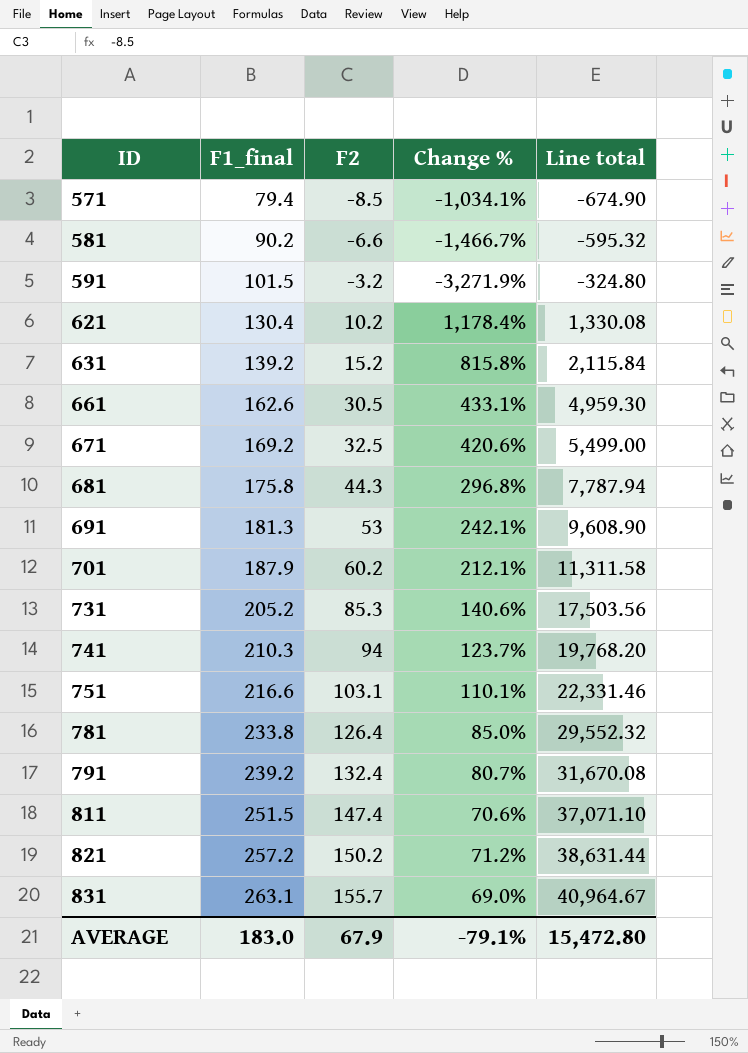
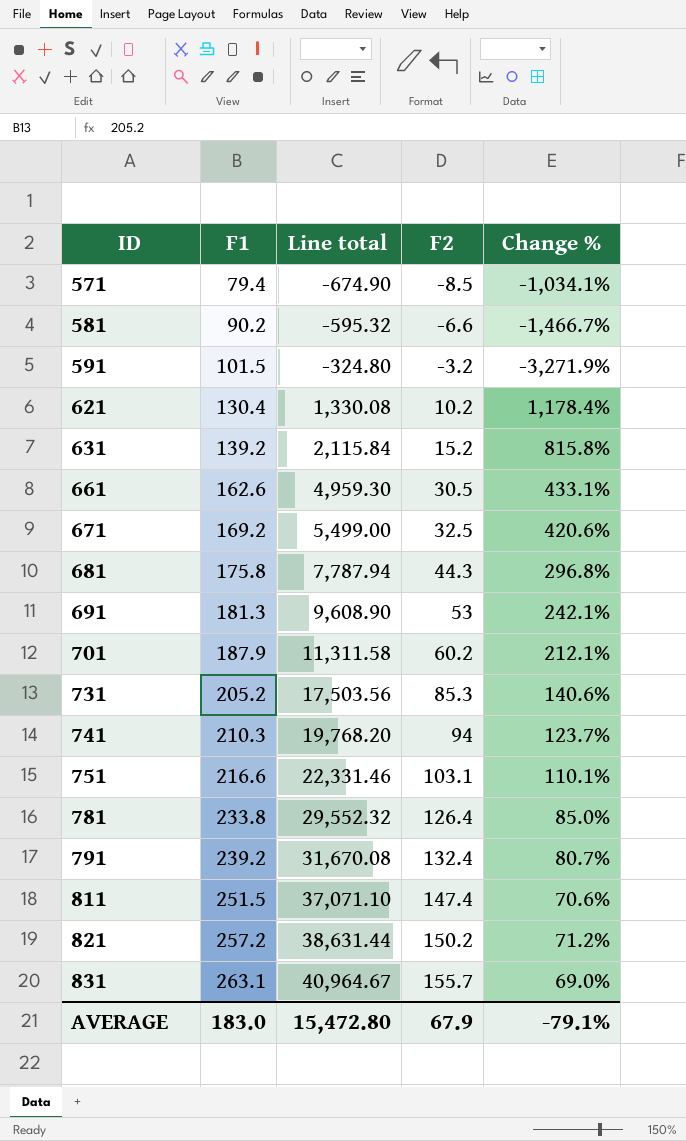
column name: F1_final -> F1
column Line total | position: 5 -> 3

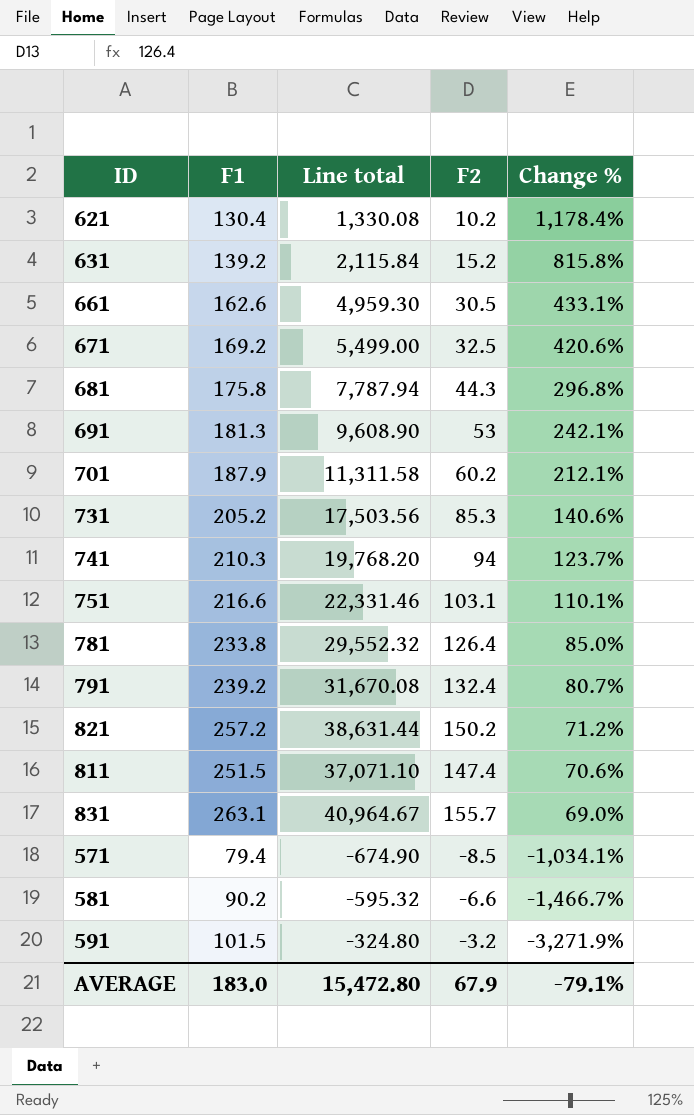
row order: ID ascending -> Change % descending

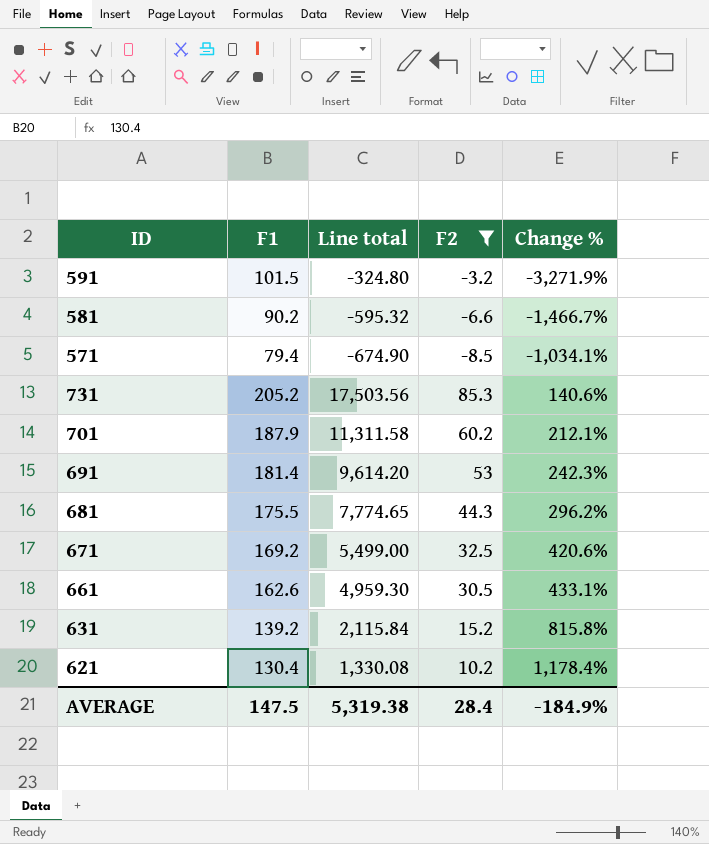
filter: none -> F2 <= 85.3
row order: Change % descending -> Change % ascending
691 | F1: 181.3 -> 181.4
691 | Line total: 9,608.90 -> 9,614.20
691 | Change %: 242.1% -> 242.3%
681 | F1: 175.8 -> 175.5
681 | Line total: 7,787.94 -> 7,774.65
681 | Change %: 296.8% -> 296.2%
AVERAGE | F1: 183.0 -> 147.5
AVERAGE | Line total: 15,472.80 -> 5,319.38
AVERAGE | F2: 67.9 -> 28.4
AVERAGE | Change %: -79.1% -> -184.9%

